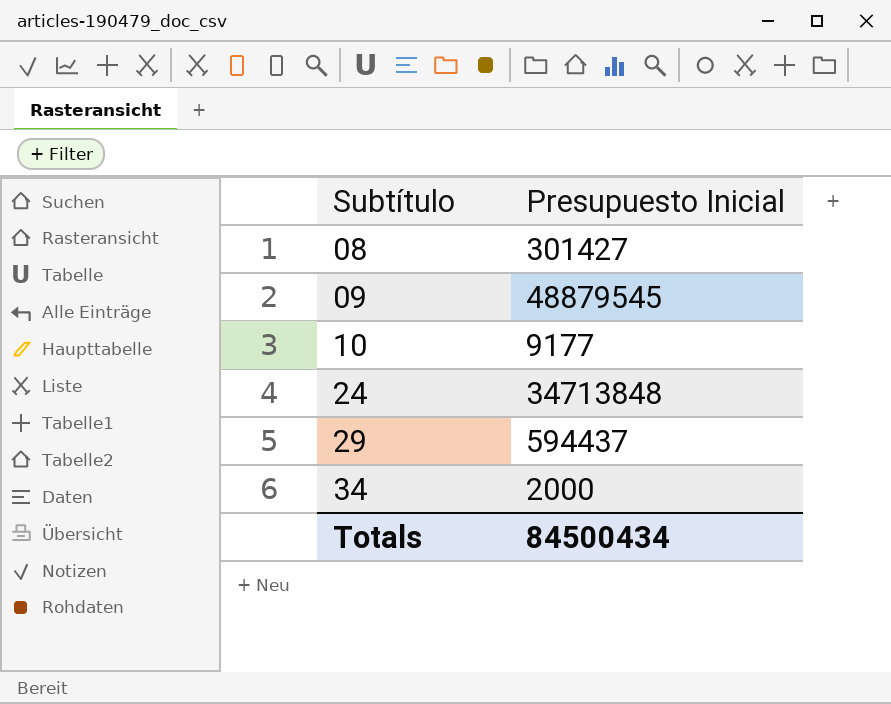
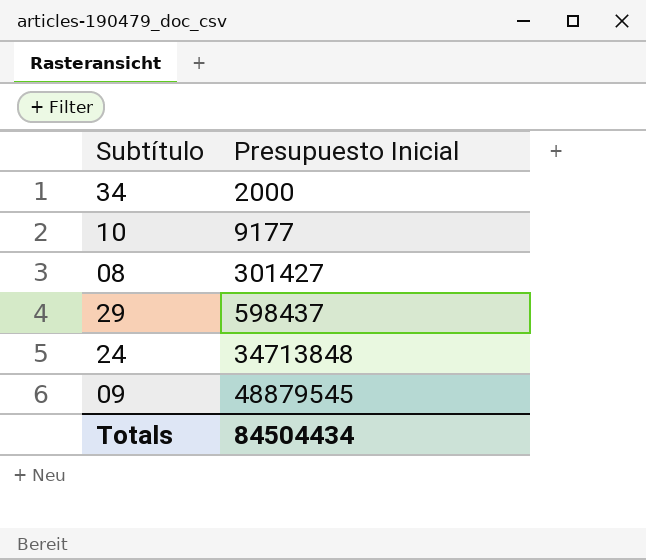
row order: Subtítulo ascending -> Presupuesto Inicial ascending
29 | Presupuesto Inicial: 594437 -> 598437
Totals | Presupuesto Inicial: 84500434 -> 84504434

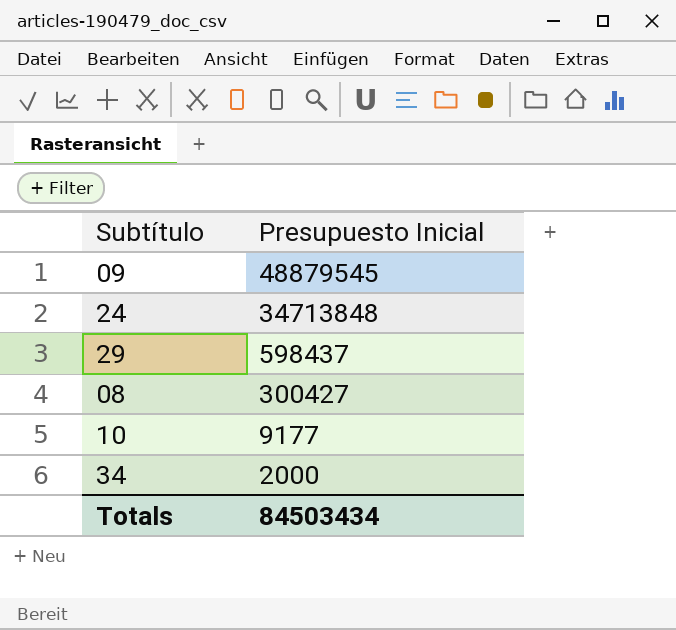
row order: Presupuesto Inicial ascending -> Presupuesto Inicial descending
08 | Presupuesto Inicial: 301427 -> 300427
Totals | Presupuesto Inicial: 84504434 -> 84503434

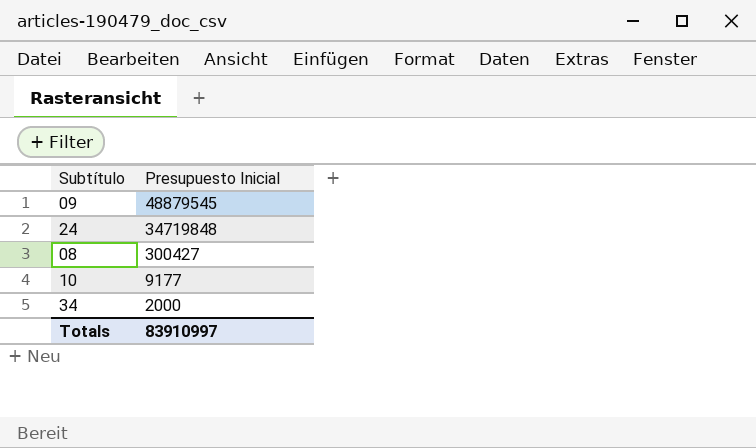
row 29: 598437 -> none
24 | Presupuesto Inicial: 34713848 -> 34719848
Totals | Presupuesto Inicial: 84503434 -> 83910997

